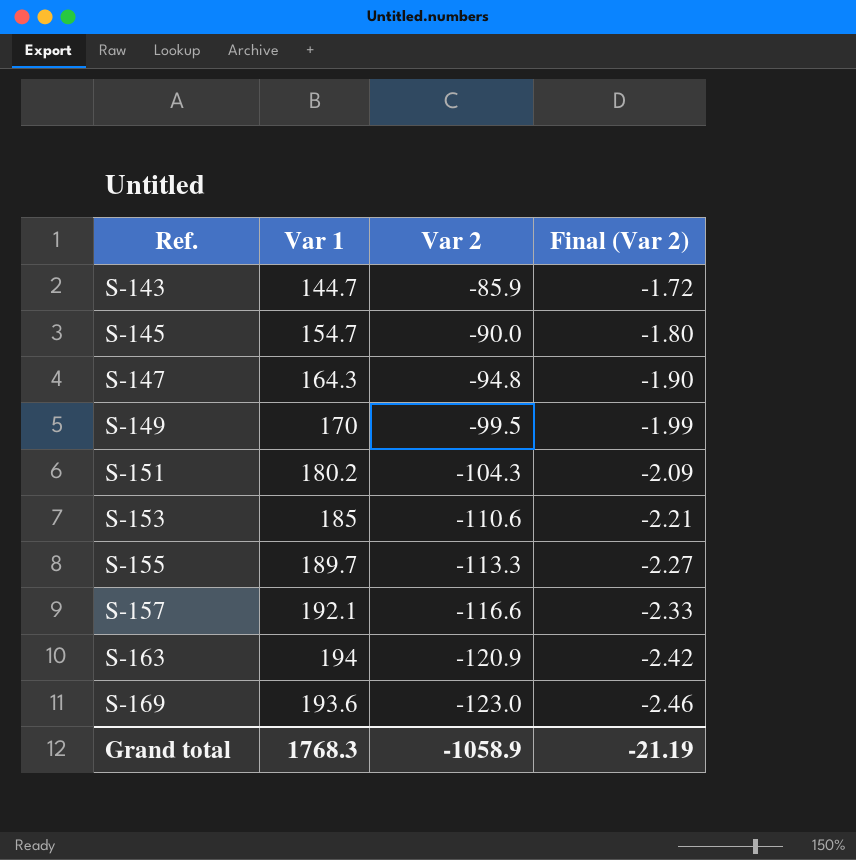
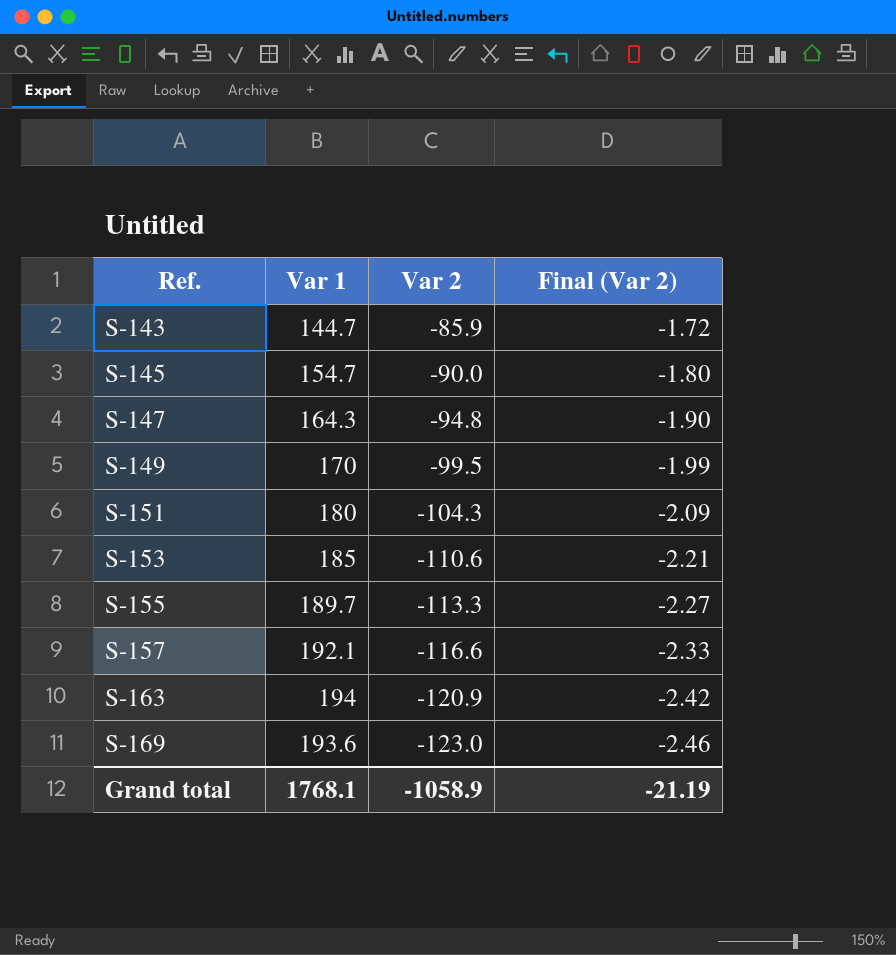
S-151 | Var 1: 180.2 -> 180
Grand total | Var 1: 1768.3 -> 1768.1

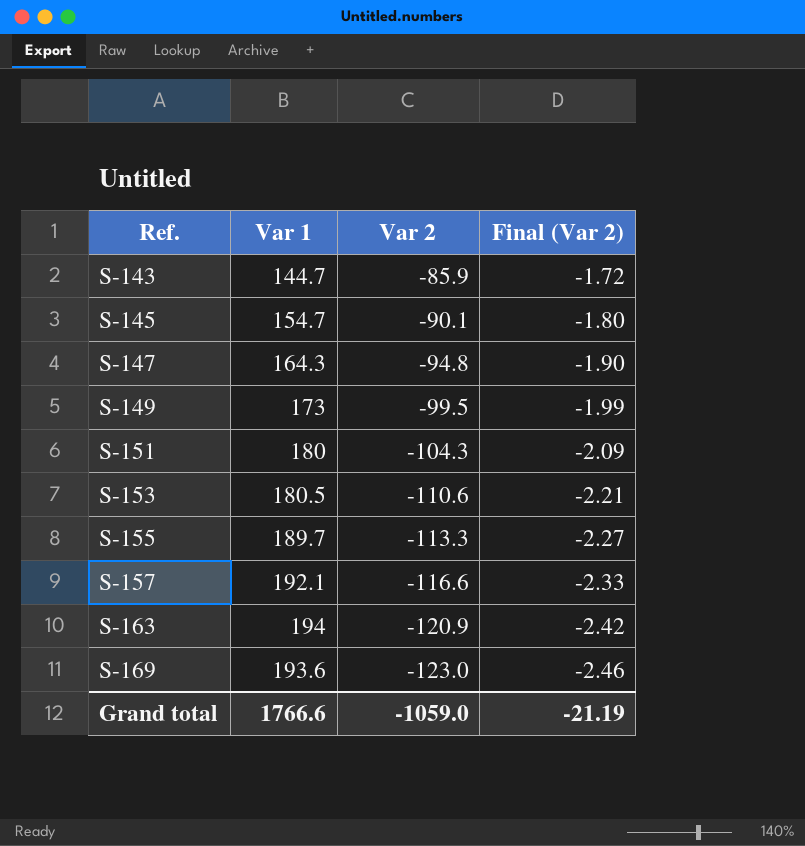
S-145 | Var 2: -90.0 -> -90.1
S-149 | Var 1: 170 -> 173
S-153 | Var 1: 185 -> 180.5
Grand total | Var 1: 1768.1 -> 1766.6
Grand total | Var 2: -1058.9 -> -1059.0

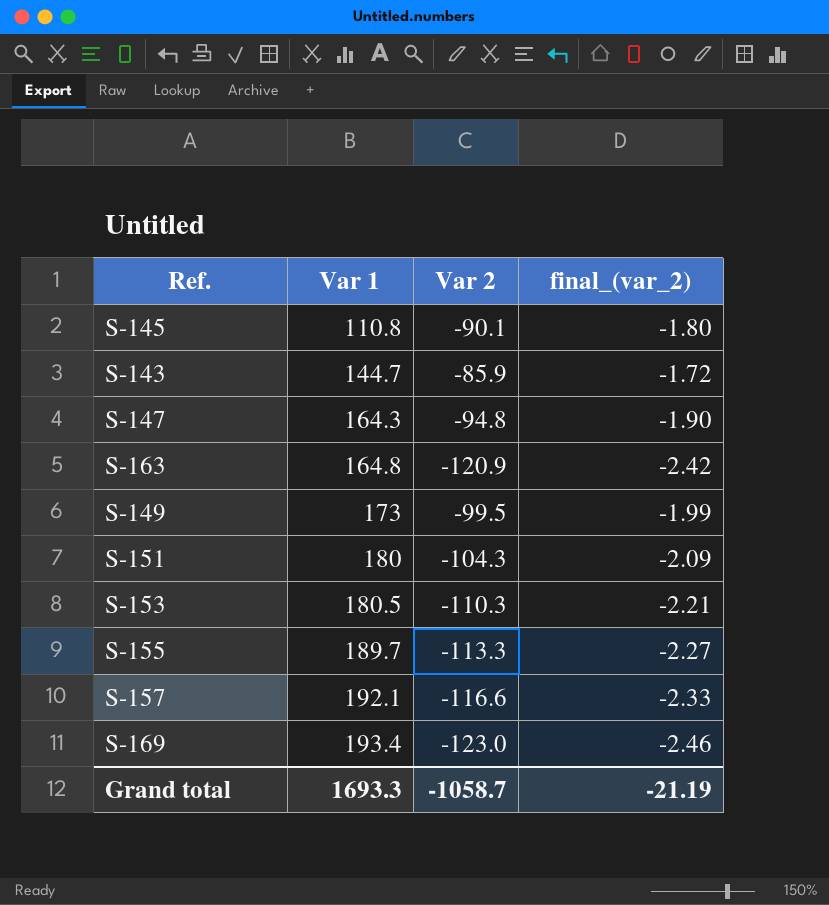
row order: Ref. ascending -> Var 1 ascending
column name: Final (Var 2) -> final_(var_2)
S-145 | Var 1: 154.7 -> 110.8
S-163 | Var 1: 194 -> 164.8
S-153 | Var 2: -110.6 -> -110.3
S-169 | Var 1: 193.6 -> 193.4
Grand total | Var 1: 1766.6 -> 1693.3
Grand total | Var 2: -1059.0 -> -1058.7

